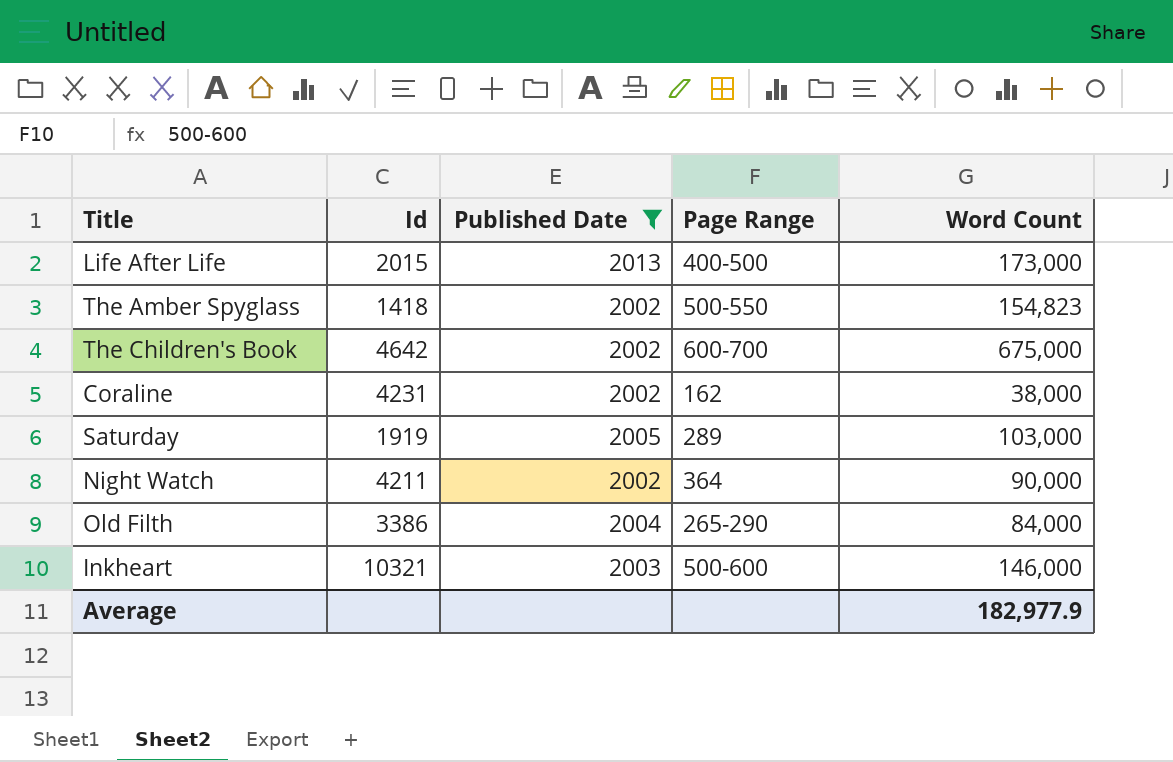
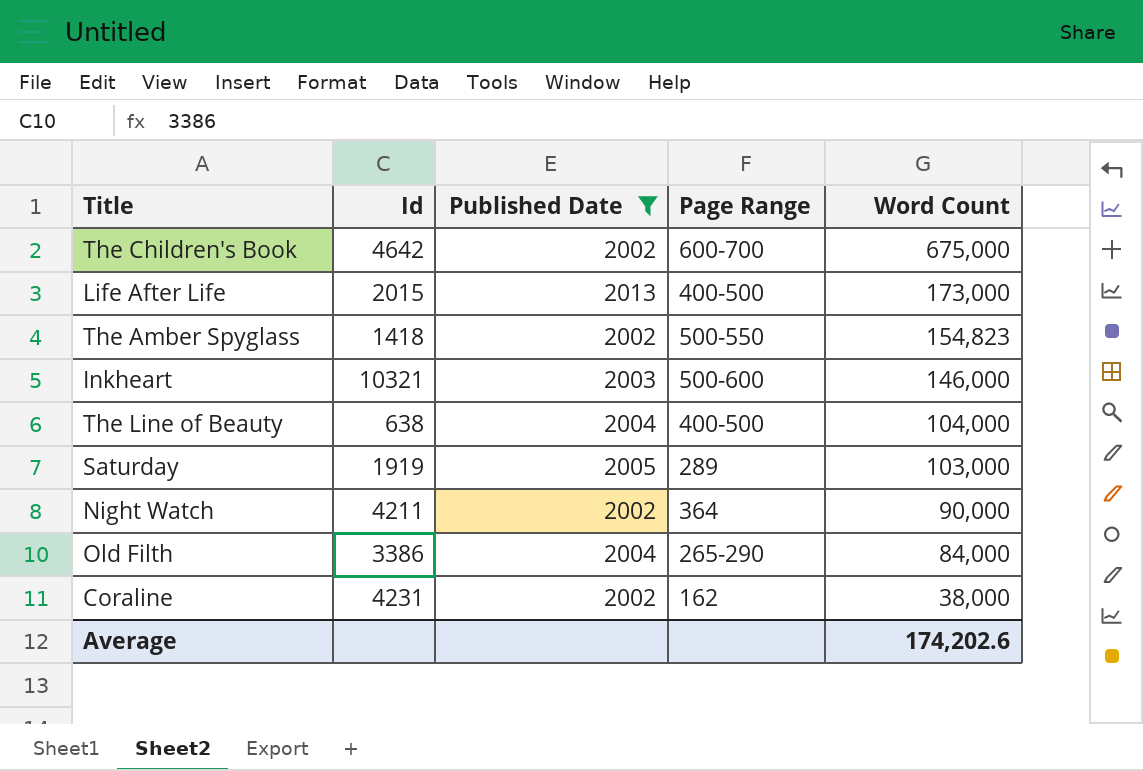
row order: none -> Word Count descending
row The Line of Beauty: none -> 638 | 2004 | 400-500 | 104,000
Average | Word Count: 182,977.9 -> 174,202.6

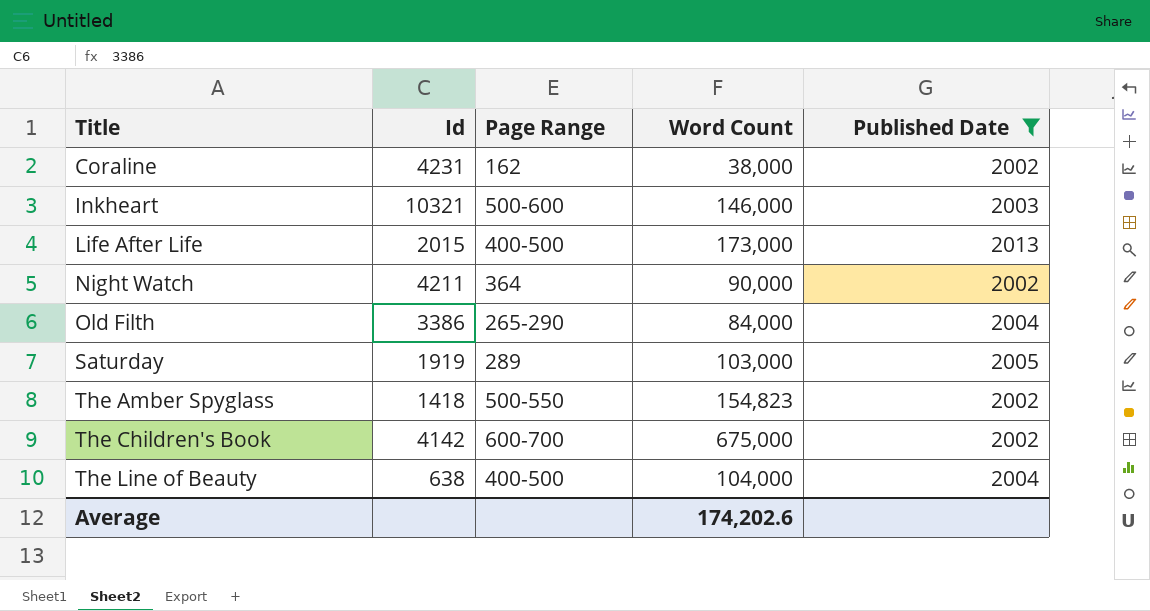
row order: Word Count descending -> Title ascending
column Published Date | position: 3 -> 5
The Children's Book | Id: 4642 -> 4142

